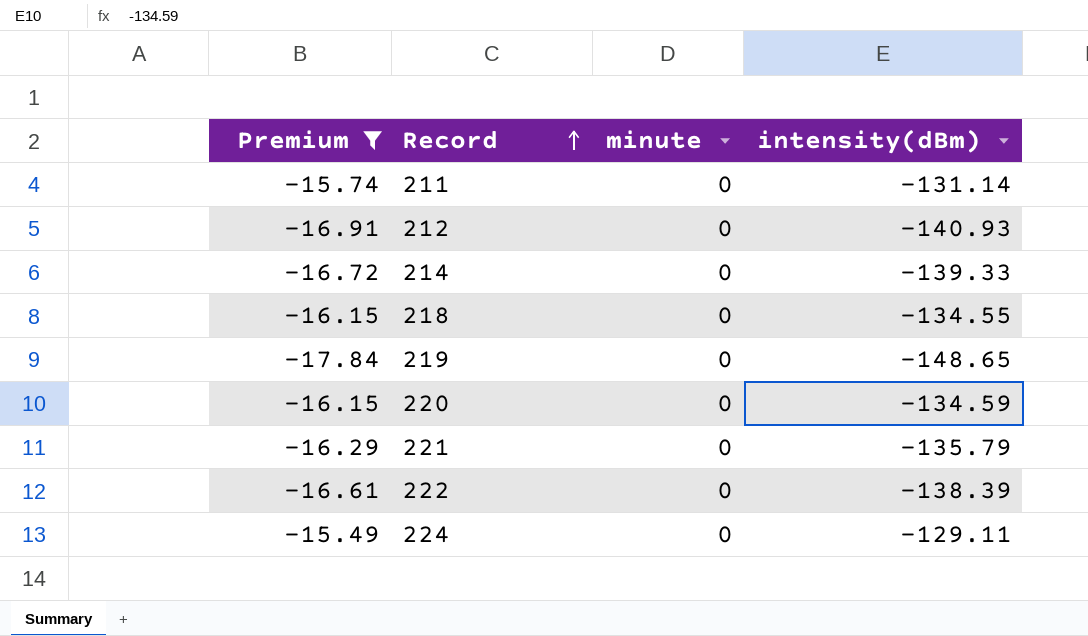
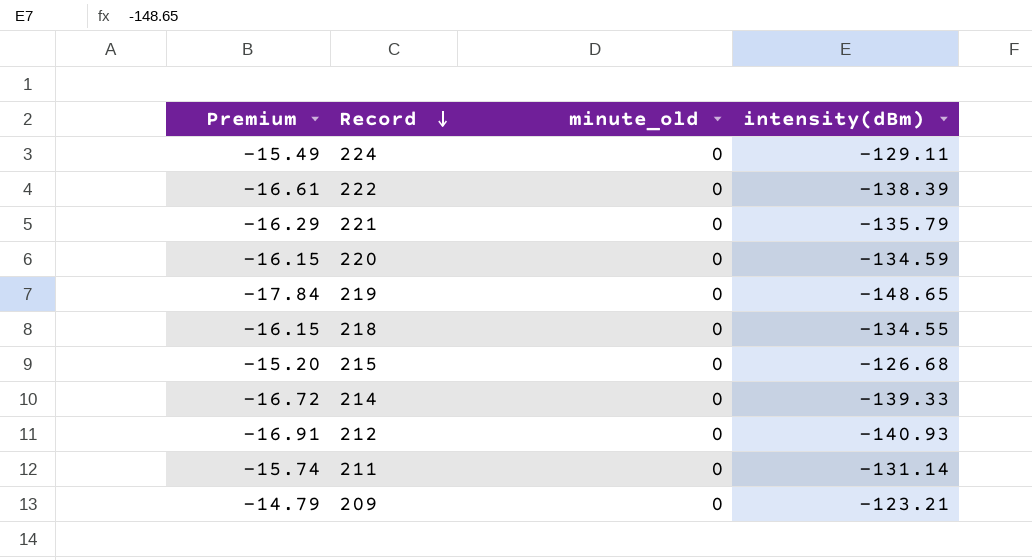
filter: Premium <= -15.49 -> none
row order: Record ascending -> Record descending
column name: minute -> minute_old

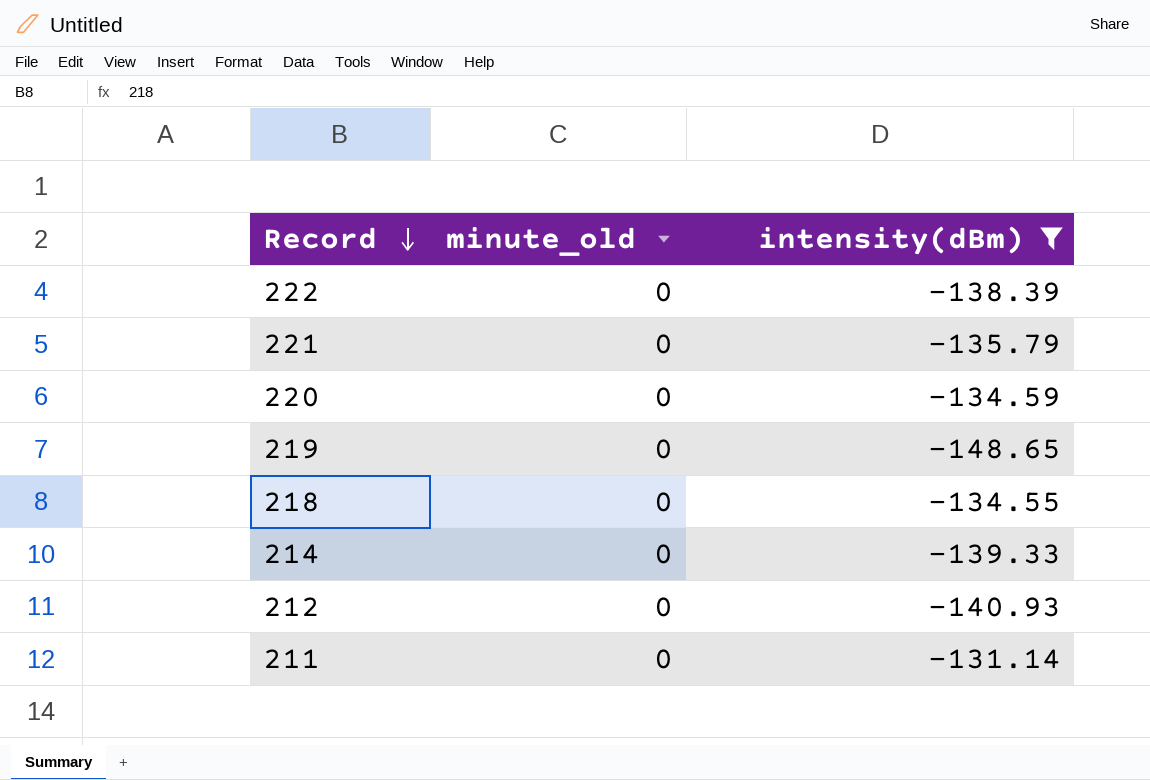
filter: none -> intensity(dBm) <= -131.14
column Premium | formula: [intensity(dBm)] * 0.12 -> none

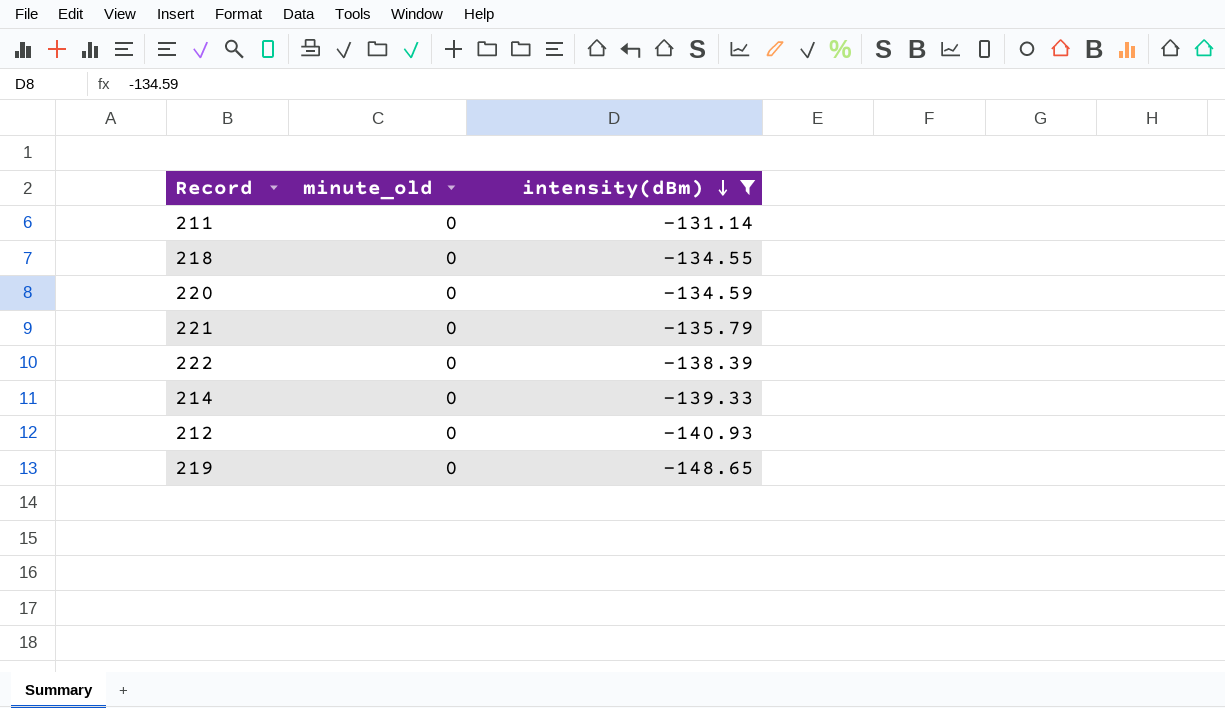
row order: Record descending -> intensity(dBm) descending

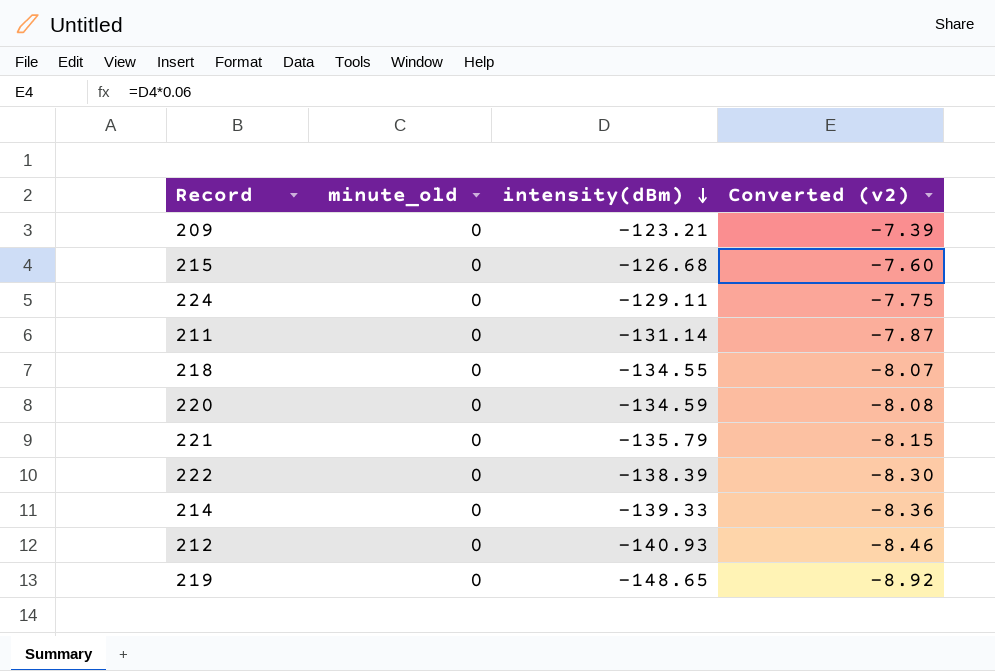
filter: intensity(dBm) <= -131.14 -> none
column Converted (v2) | formula: none -> [intensity(dBm)] * 0.06

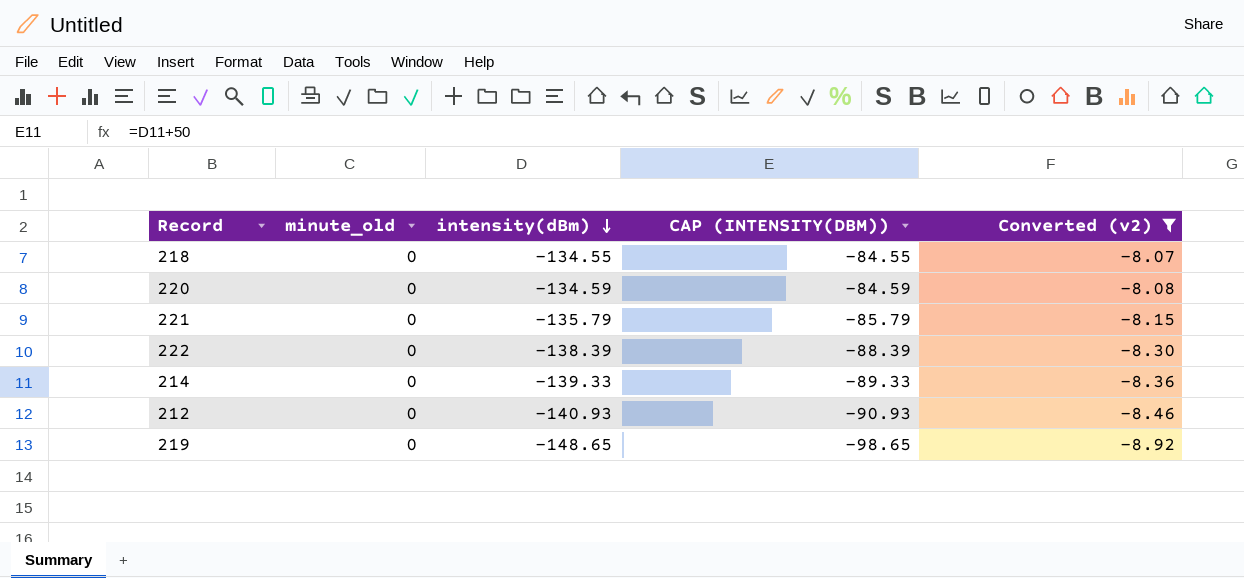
filter: none -> Converted (v2) <= -8.07
column CAP (INTENSITY(DBM)) | formula: none -> [intensity(dBm)] + 50

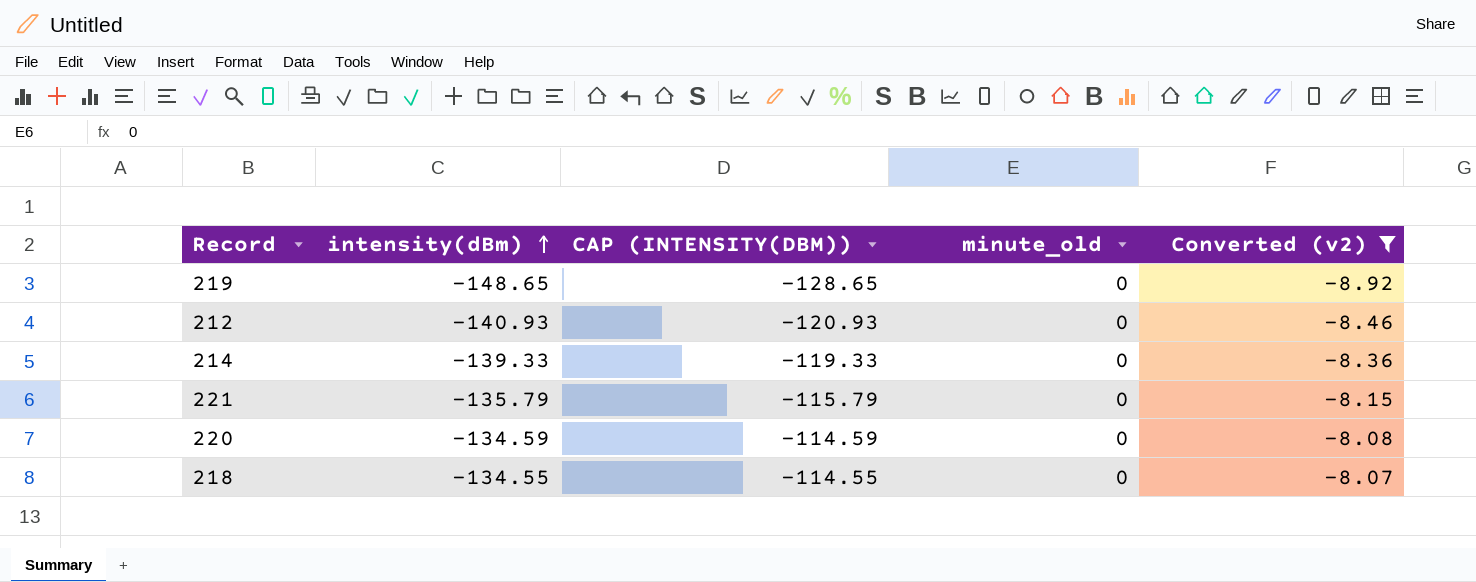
row order: intensity(dBm) descending -> intensity(dBm) ascending
column CAP (INTENSITY(DBM)) | formula: [intensity(dBm)] + 50 -> [intensity(dBm)] + 20
column minute_old | position: 2 -> 4
row 222: 0 | -138.39 | -88.39 | -8.30 -> none

